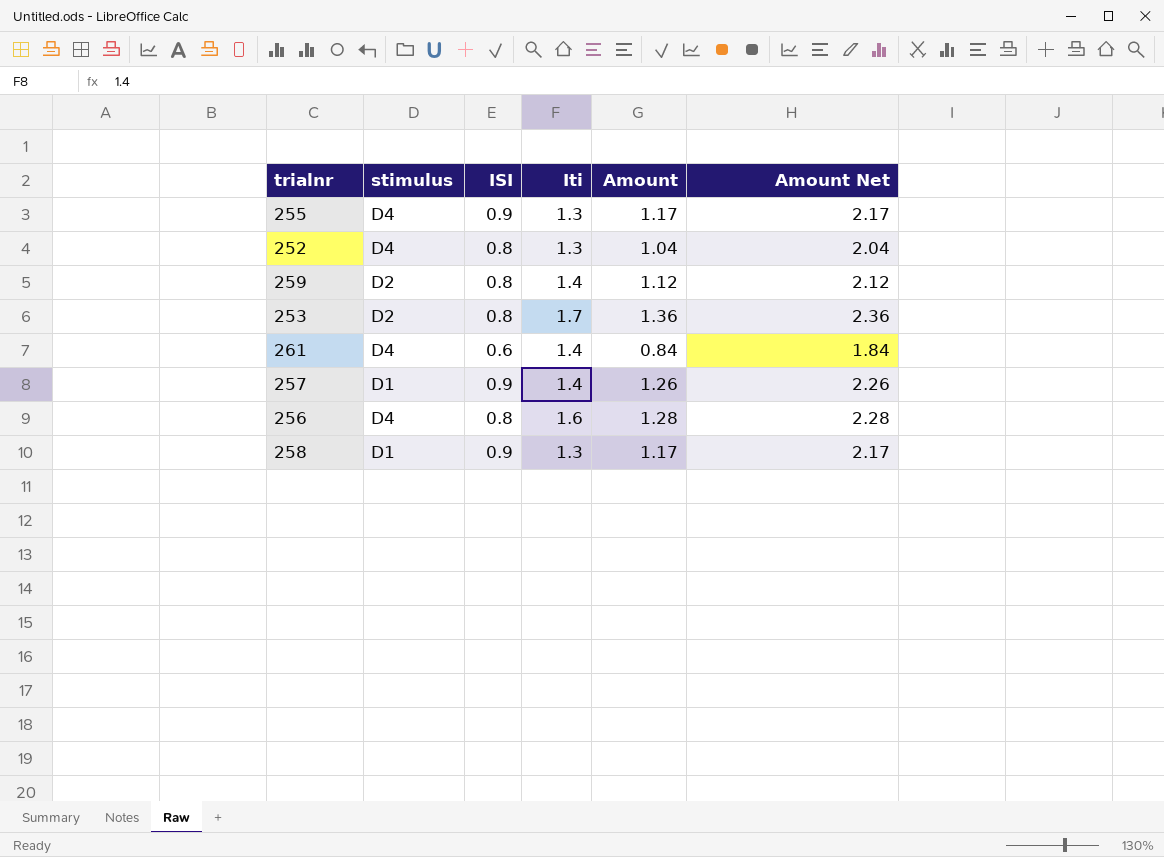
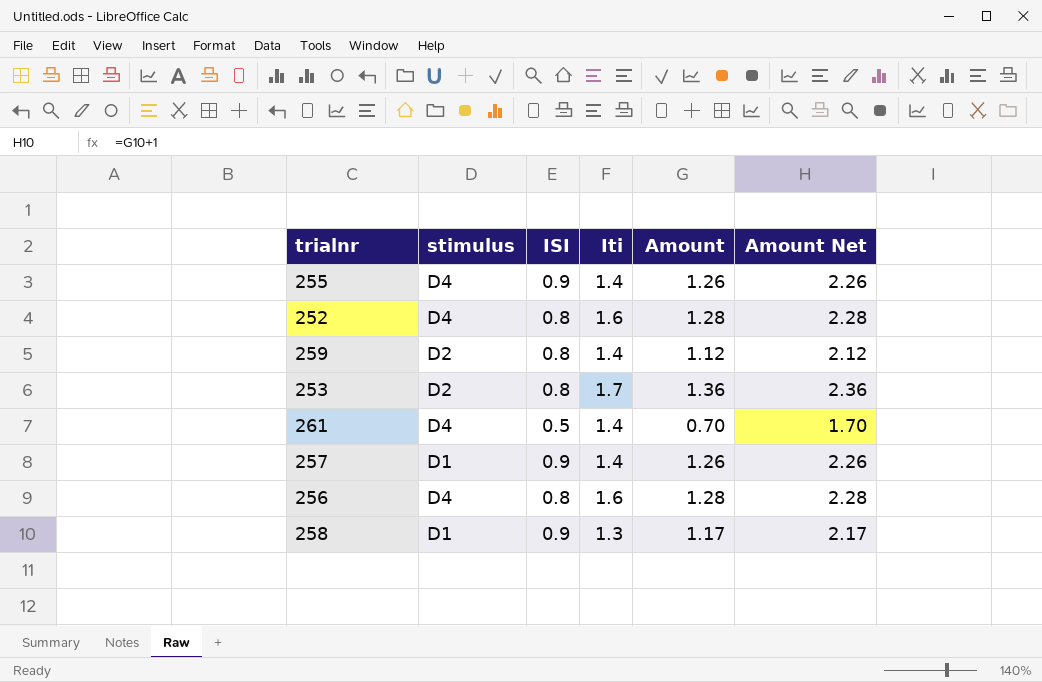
255 | Iti: 1.3 -> 1.4
255 | Amount: 1.17 -> 1.26
255 | Amount Net: 2.17 -> 2.26
252 | Iti: 1.3 -> 1.6
252 | Amount: 1.04 -> 1.28
252 | Amount Net: 2.04 -> 2.28
261 | ISI: 0.6 -> 0.5
261 | Amount: 0.84 -> 0.70
261 | Amount Net: 1.84 -> 1.70

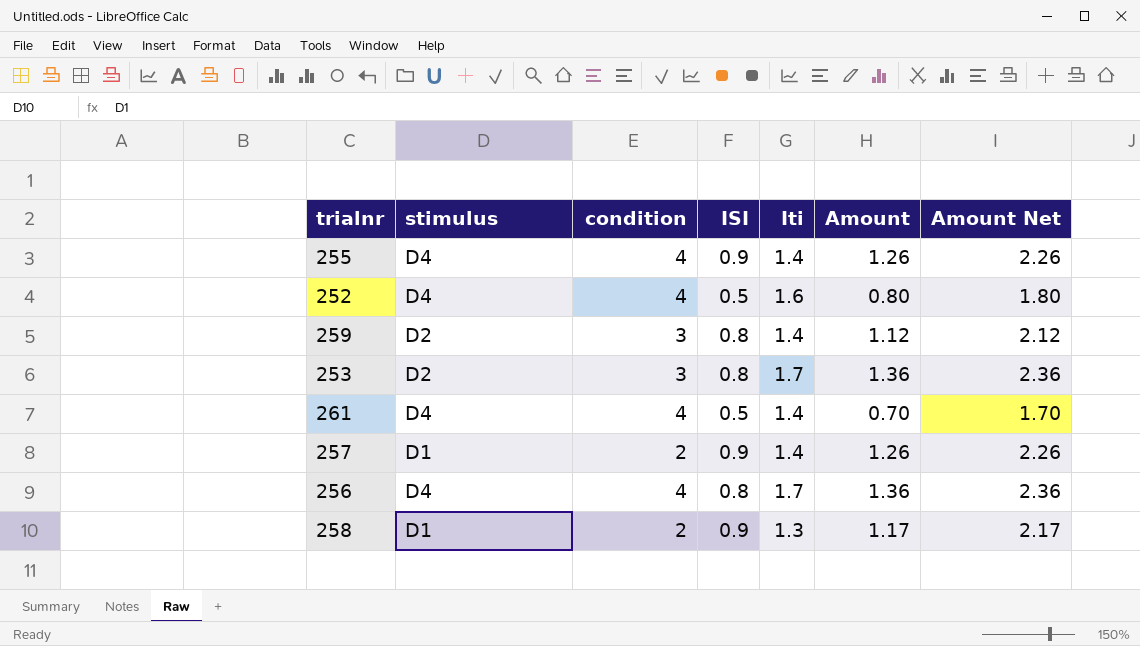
column condition | position: none -> 3
252 | ISI: 0.8 -> 0.5
252 | Amount: 1.28 -> 0.80
252 | Amount Net: 2.28 -> 1.80
256 | Iti: 1.6 -> 1.7
256 | Amount: 1.28 -> 1.36
256 | Amount Net: 2.28 -> 2.36

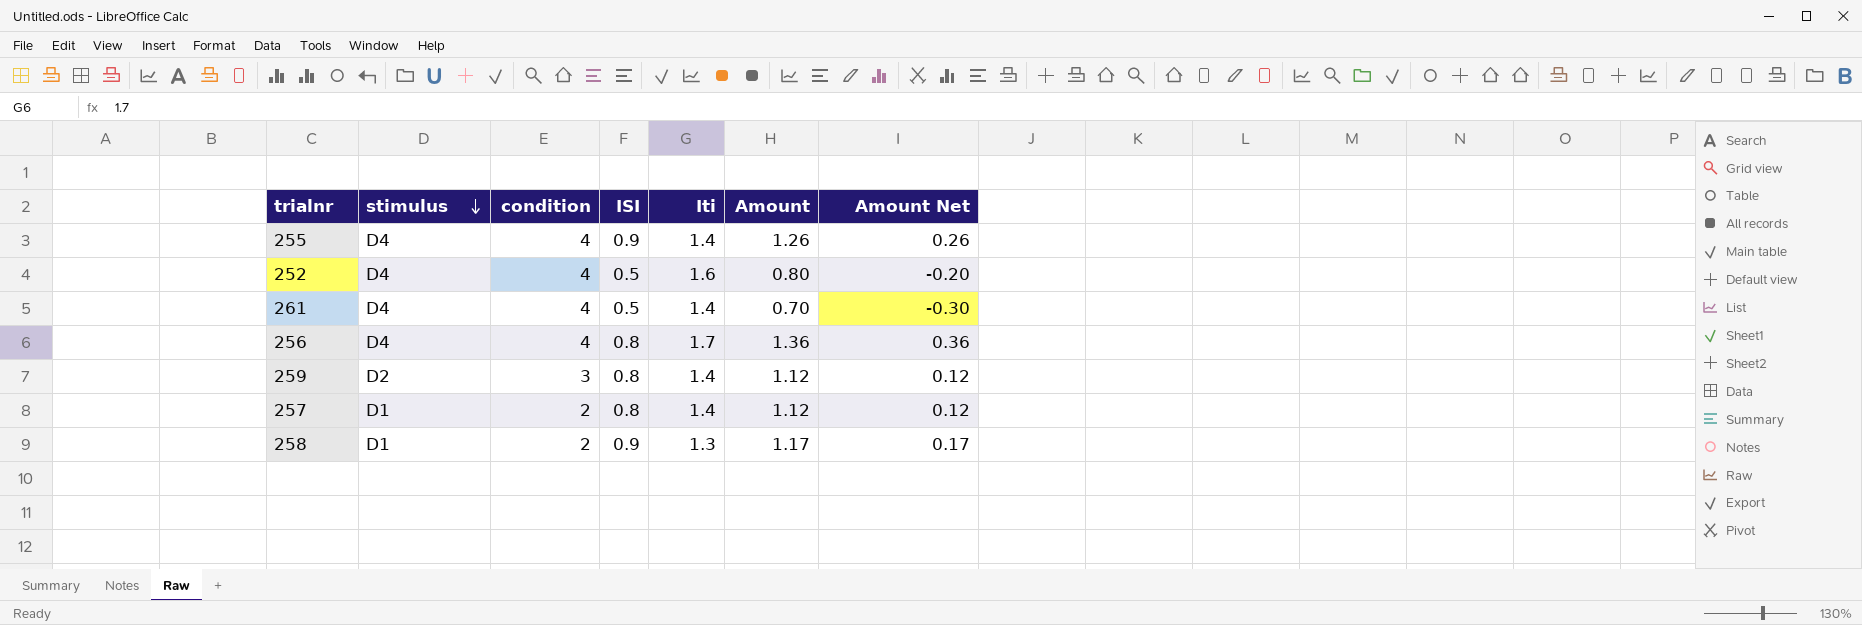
row order: none -> stimulus descending
column Amount Net | formula: [Amount] + 1 -> [Amount] - 1
row 253: D2 | 3 | 0.8 | 1.7 | 1.36 | 2.36 -> none
257 | ISI: 0.9 -> 0.8
257 | Amount: 1.26 -> 1.12

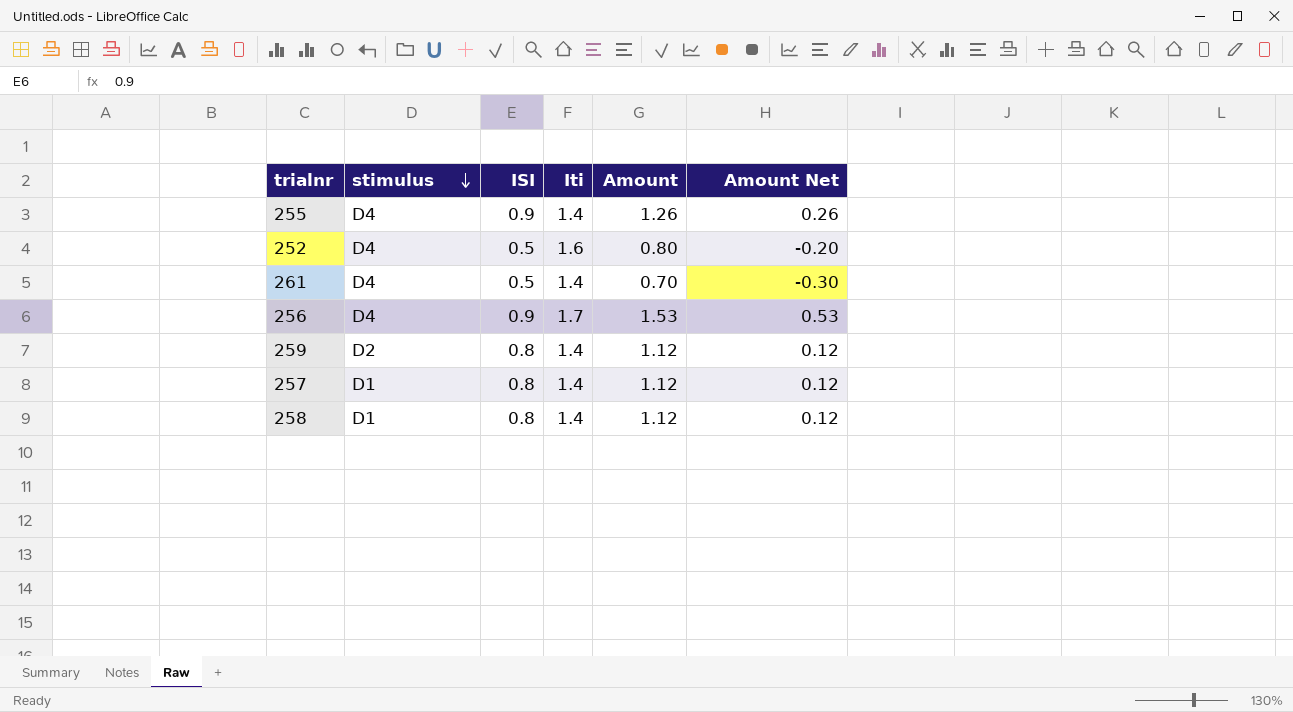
column condition | position: 3 -> none
256 | ISI: 0.8 -> 0.9
256 | Amount: 1.36 -> 1.53
256 | Amount Net: 0.36 -> 0.53
258 | ISI: 0.9 -> 0.8
258 | Iti: 1.3 -> 1.4
258 | Amount: 1.17 -> 1.12
258 | Amount Net: 0.17 -> 0.12

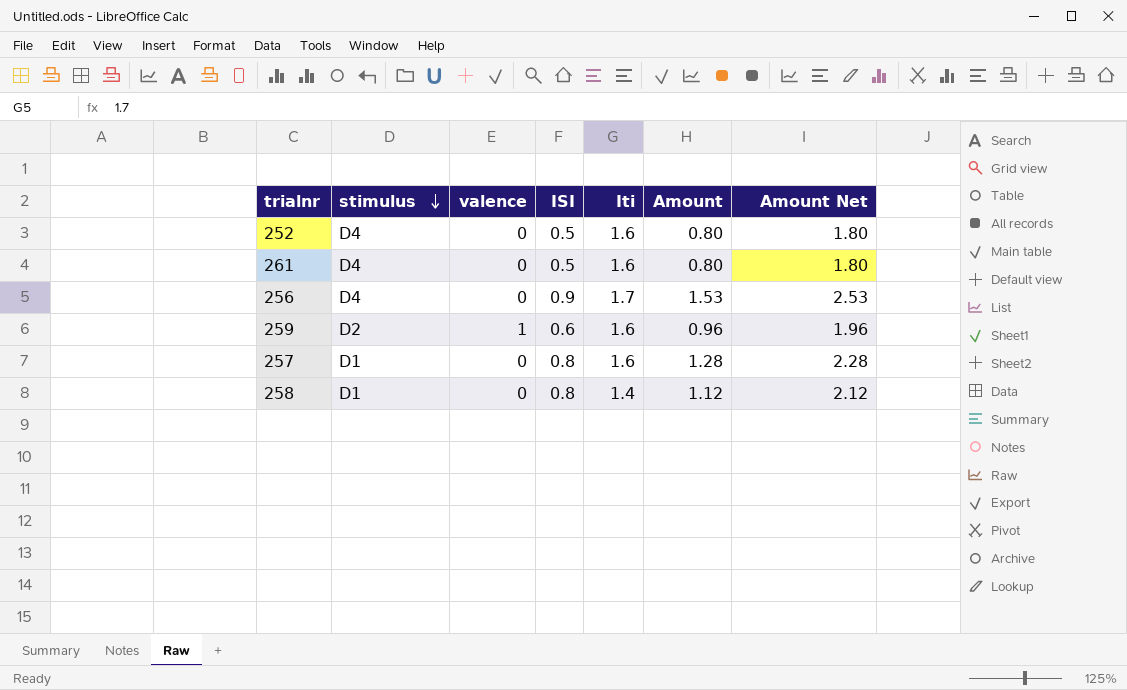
column valence | position: none -> 3
column Amount Net | formula: [Amount] - 1 -> [Amount] + 1
row 255: D4 | 0.9 | 1.4 | 1.26 | 0.26 -> none
261 | Iti: 1.4 -> 1.6
261 | Amount: 0.70 -> 0.80
259 | ISI: 0.8 -> 0.6
259 | Iti: 1.4 -> 1.6
259 | Amount: 1.12 -> 0.96
257 | Iti: 1.4 -> 1.6
257 | Amount: 1.12 -> 1.28

